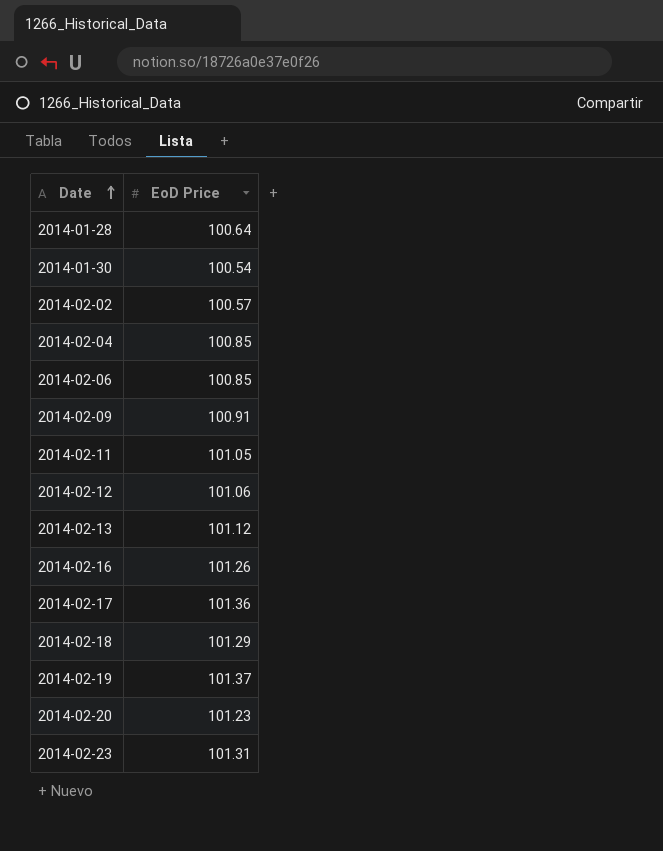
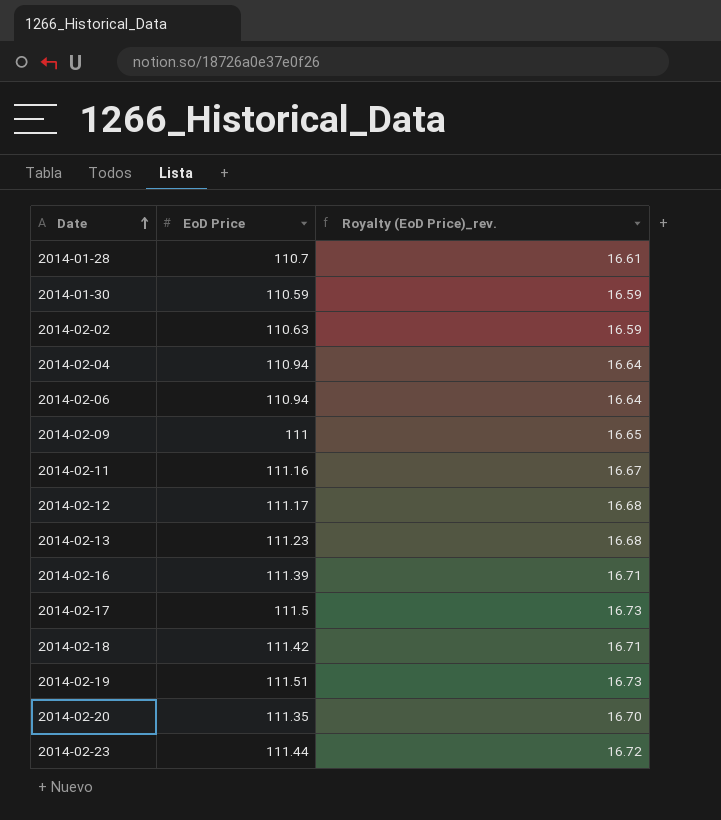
column Royalty (EoD Price)_rev. | formula: none -> [EoD Price] * 0.15
2014-01-28 | EoD Price: 100.64 -> 110.7
2014-01-30 | EoD Price: 100.54 -> 110.59
2014-02-02 | EoD Price: 100.57 -> 110.63
2014-02-04 | EoD Price: 100.85 -> 110.94
2014-02-06 | EoD Price: 100.85 -> 110.94
2014-02-09 | EoD Price: 100.91 -> 111
2014-02-11 | EoD Price: 101.05 -> 111.16
2014-02-12 | EoD Price: 101.06 -> 111.17
2014-02-13 | EoD Price: 101.12 -> 111.23
2014-02-16 | EoD Price: 101.26 -> 111.39
2014-02-17 | EoD Price: 101.36 -> 111.5
2014-02-18 | EoD Price: 101.29 -> 111.42
2014-02-19 | EoD Price: 101.37 -> 111.51
2014-02-20 | EoD Price: 101.23 -> 111.35
2014-02-23 | EoD Price: 101.31 -> 111.44

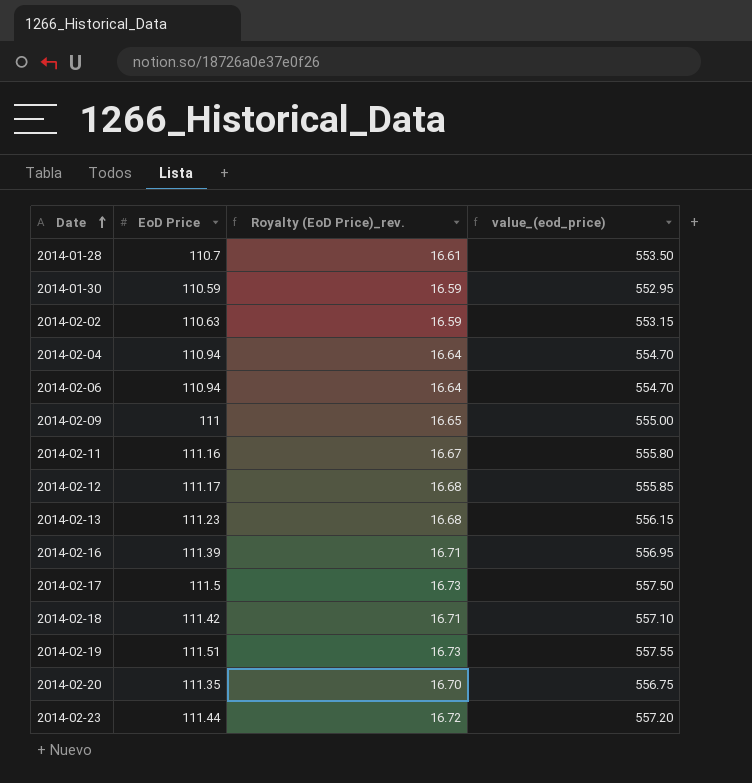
column value_(eod_price) | formula: none -> [EoD Price] * 5

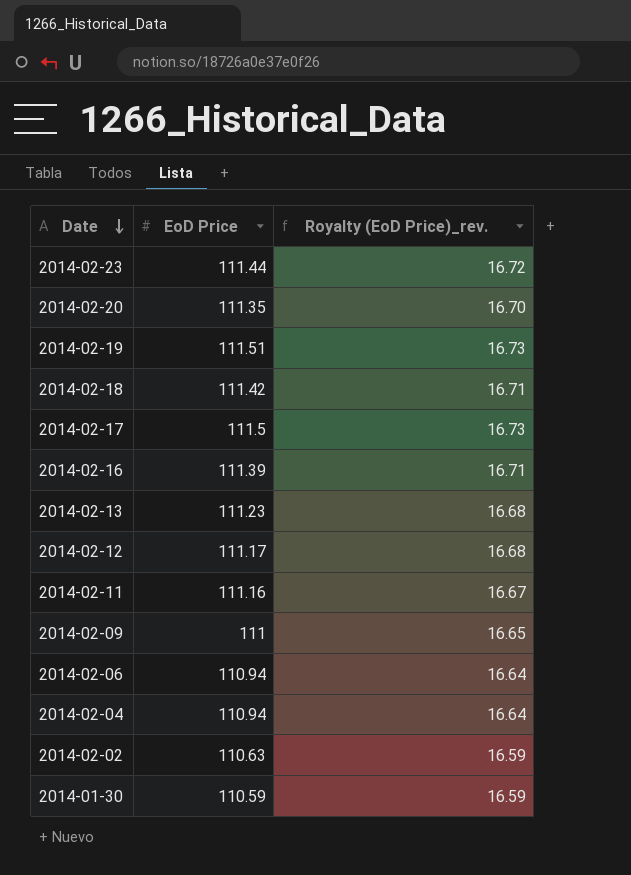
row order: Date ascending -> Date descending
column value_(eod_price) | formula: [EoD Price] * 5 -> none
row 2014-01-28: 110.7 | 16.61 | 553.50 -> none

